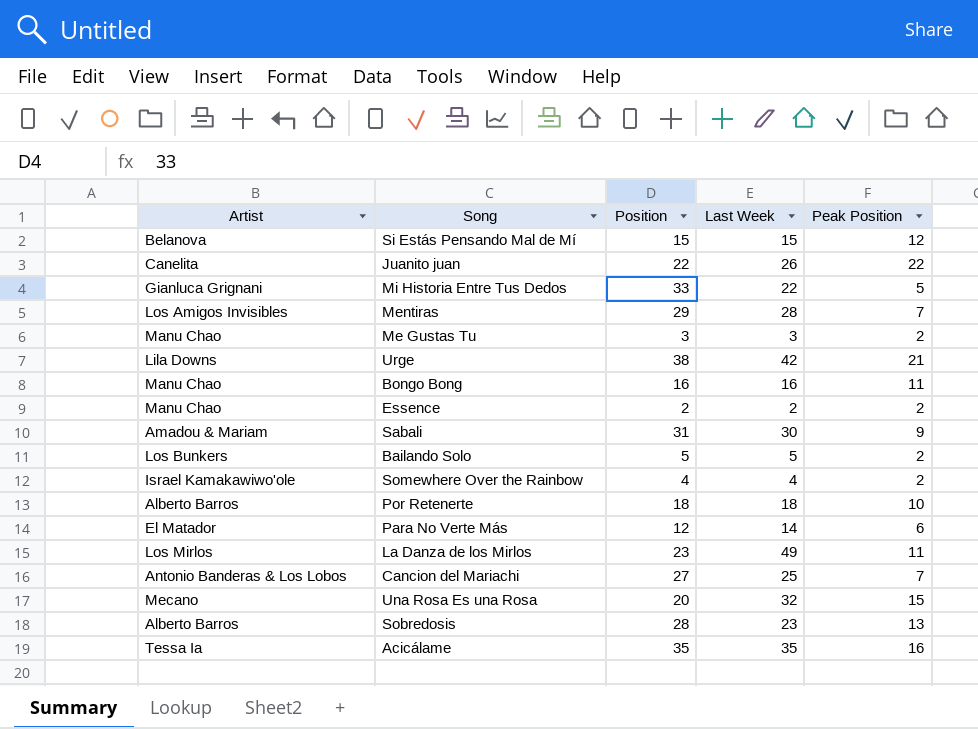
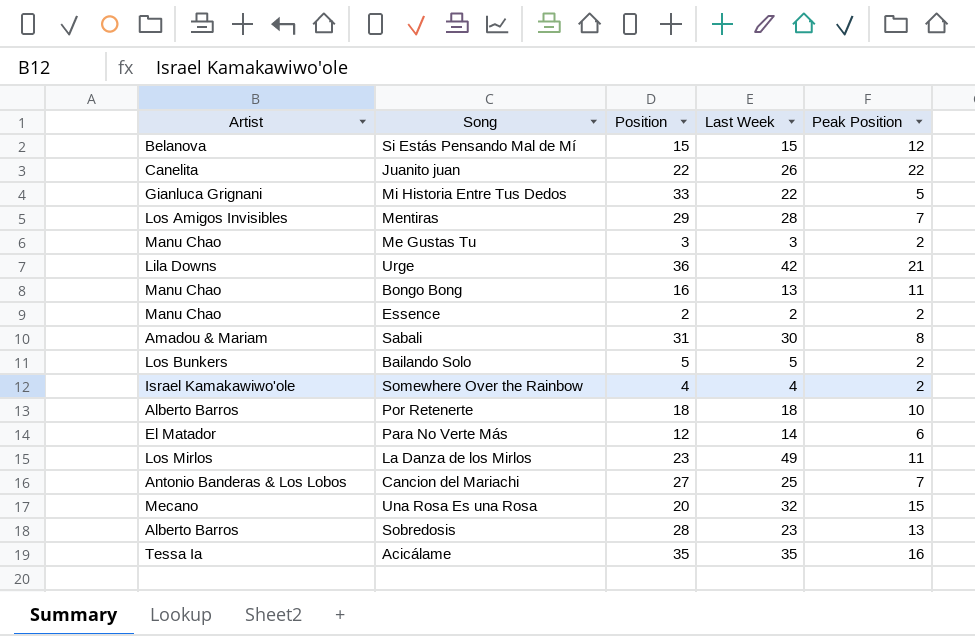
Urge | Position: 38 -> 36
Bongo Bong | Last Week: 16 -> 13
Sabali | Peak Position: 9 -> 8

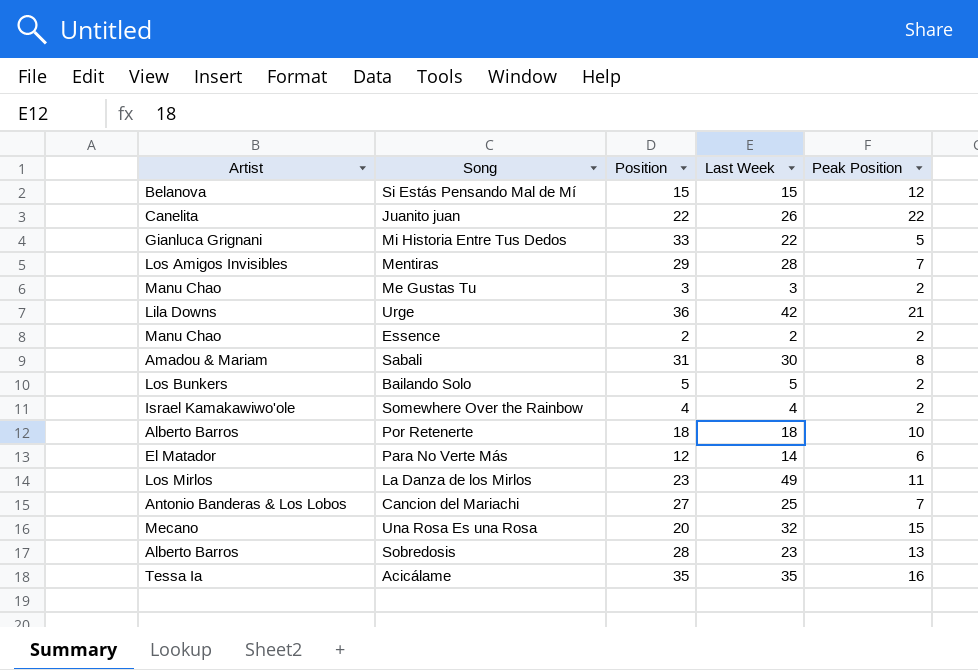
row Bongo Bong: Manu Chao | 16 | 13 | 11 -> none

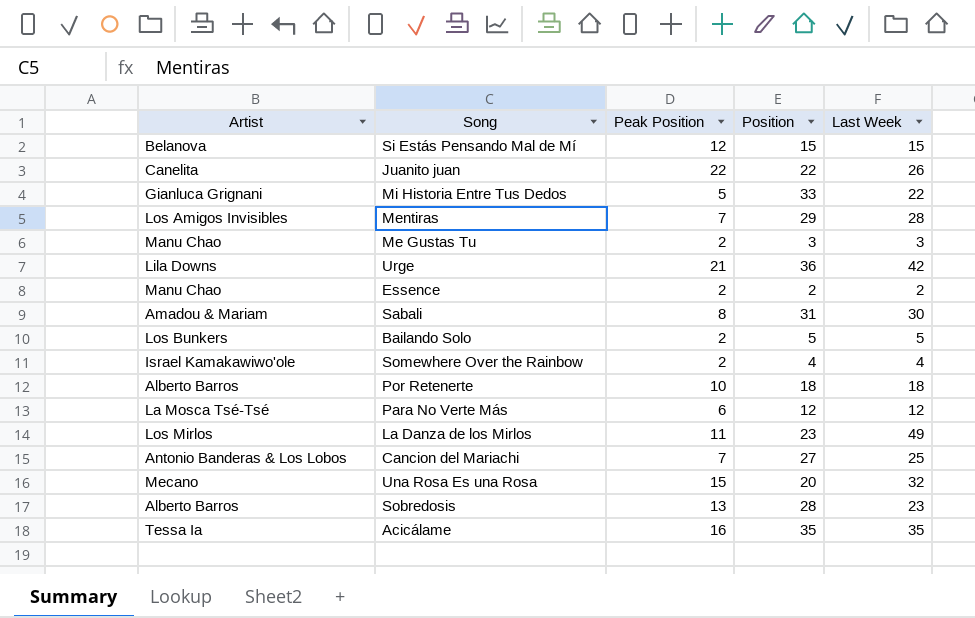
column Peak Position | position: 5 -> 3
Para No Verte Más | Artist: El Matador -> La Mosca Tsé-Tsé
Para No Verte Más | Last Week: 14 -> 12

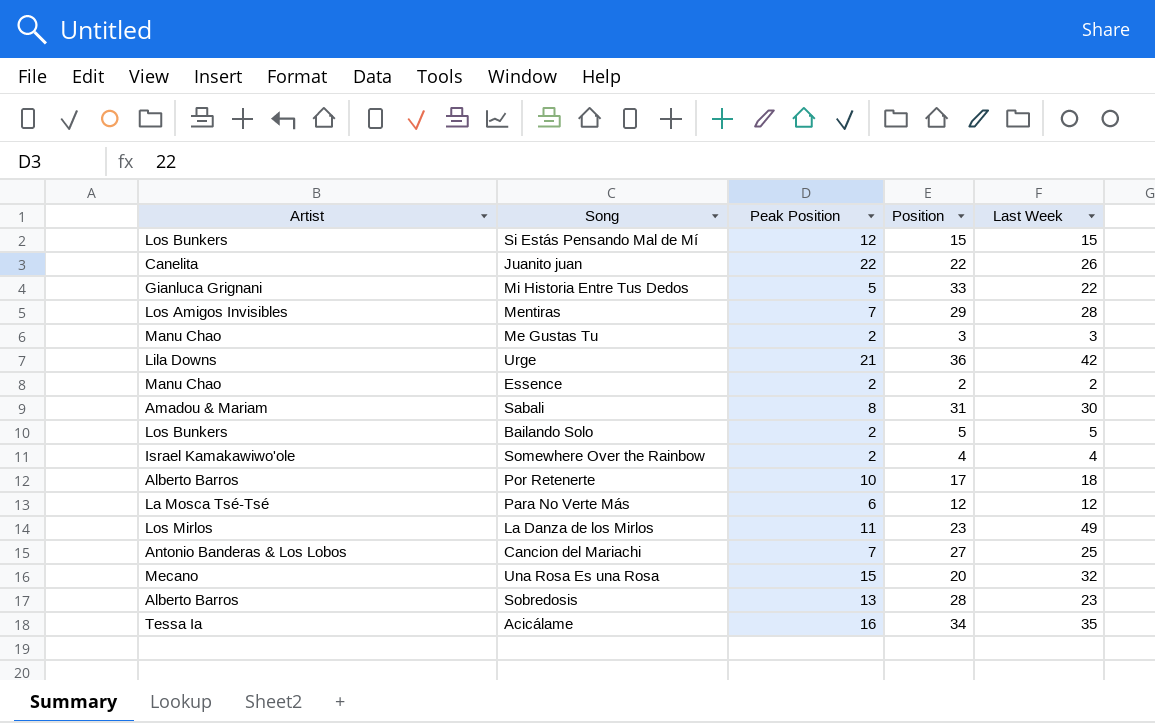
Si Estás Pensando Mal de Mí | Artist: Belanova -> Los Bunkers
Por Retenerte | Position: 18 -> 17
Acicálame | Position: 35 -> 34

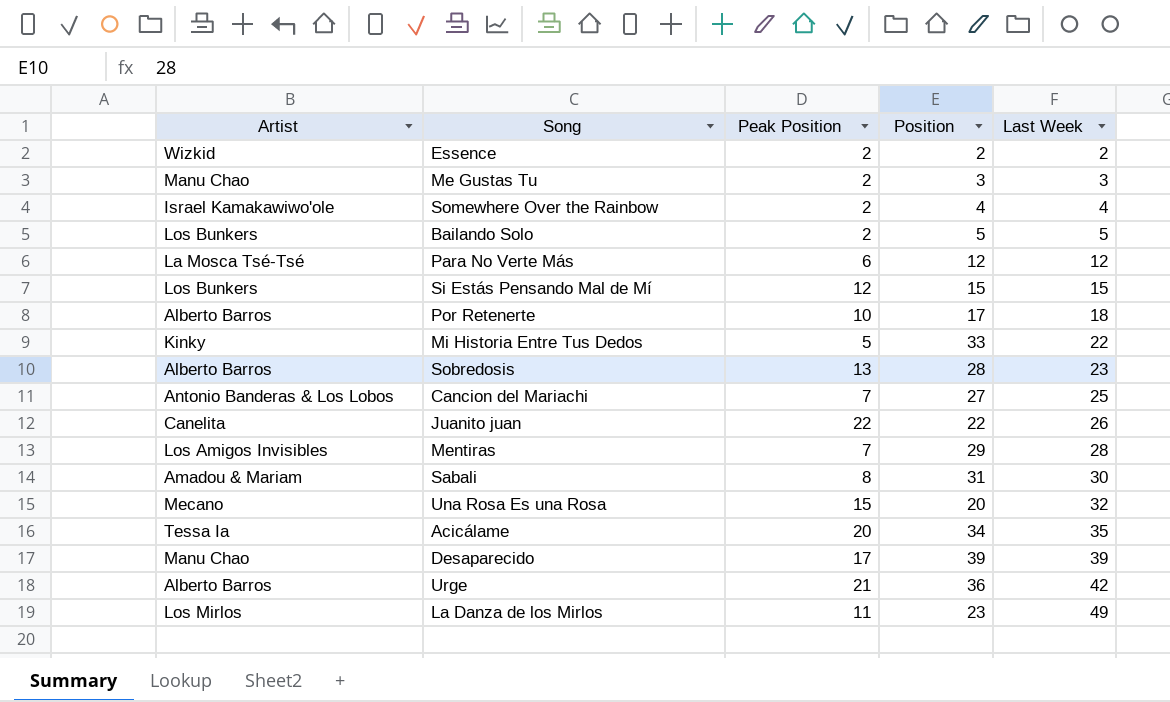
row order: none -> Last Week ascending
Essence | Artist: Manu Chao -> Wizkid
Mi Historia Entre Tus Dedos | Artist: Gianluca Grignani -> Kinky
Acicálame | Peak Position: 16 -> 20
row Desaparecido: none -> Manu Chao | 17 | 39 | 39
Urge | Artist: Lila Downs -> Alberto Barros

